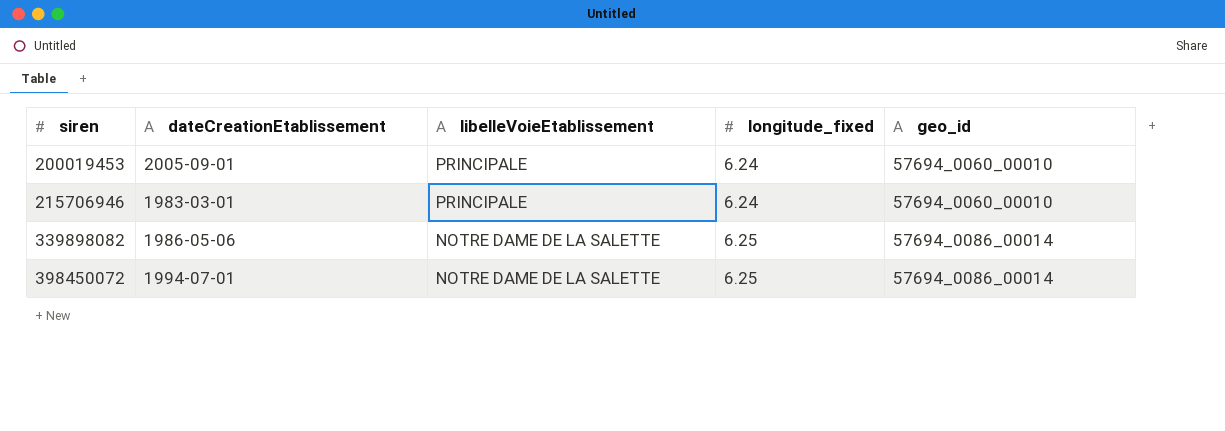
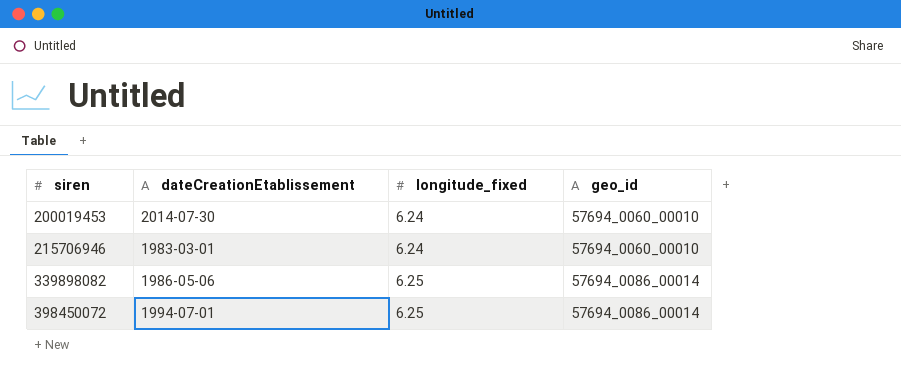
column libelleVoieEtablissement | position: 3 -> none
200019453 | dateCreationEtablissement: 2005-09-01 -> 2014-07-30

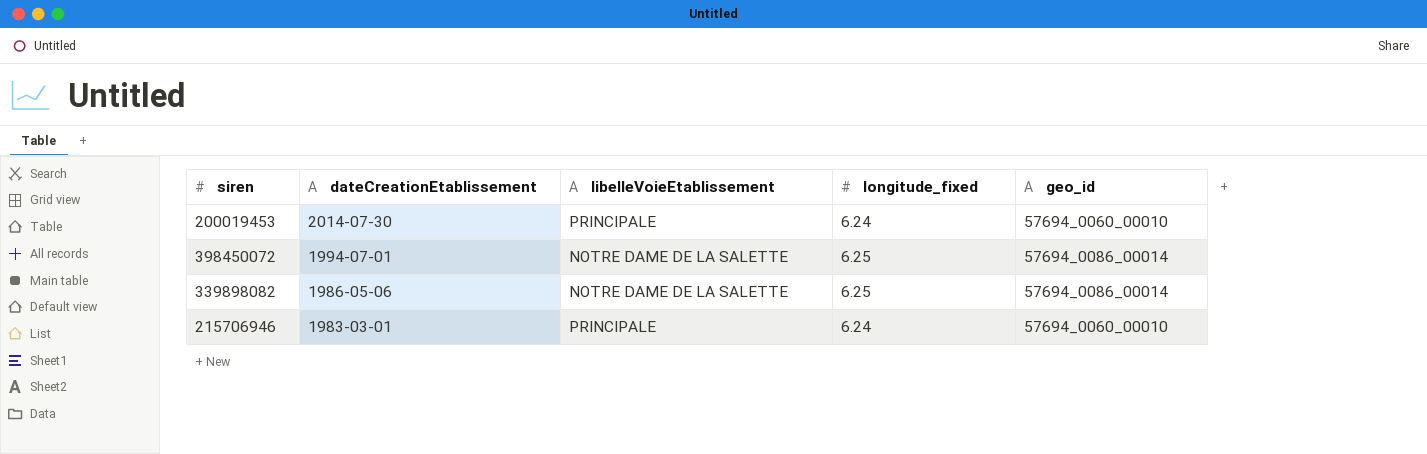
row order: siren ascending -> dateCreationEtablissement descending
column libelleVoieEtablissement | position: none -> 3

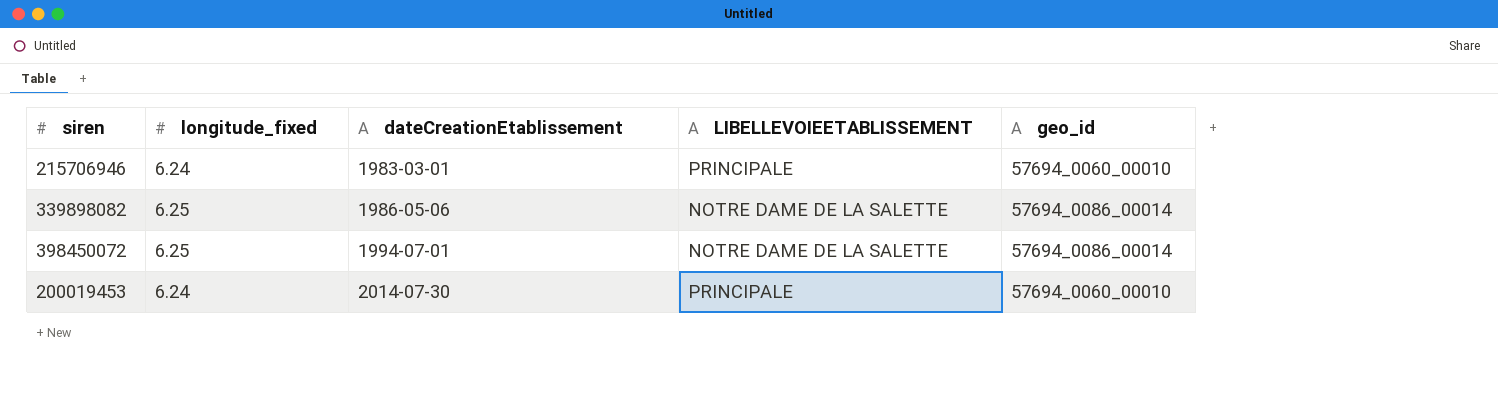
row order: dateCreationEtablissement descending -> dateCreationEtablissement ascending
column longitude_fixed | position: 4 -> 2
column name: libelleVoieEtablissement -> LIBELLEVOIEETABLISSEMENT

